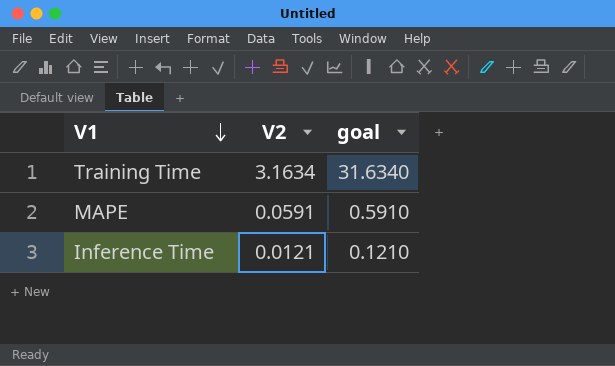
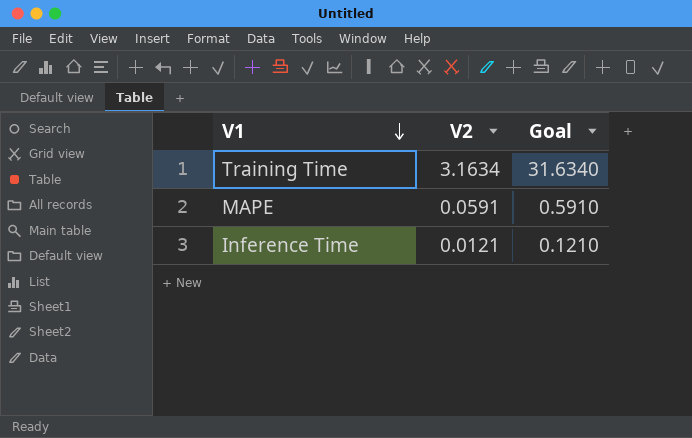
column name: goal -> Goal

